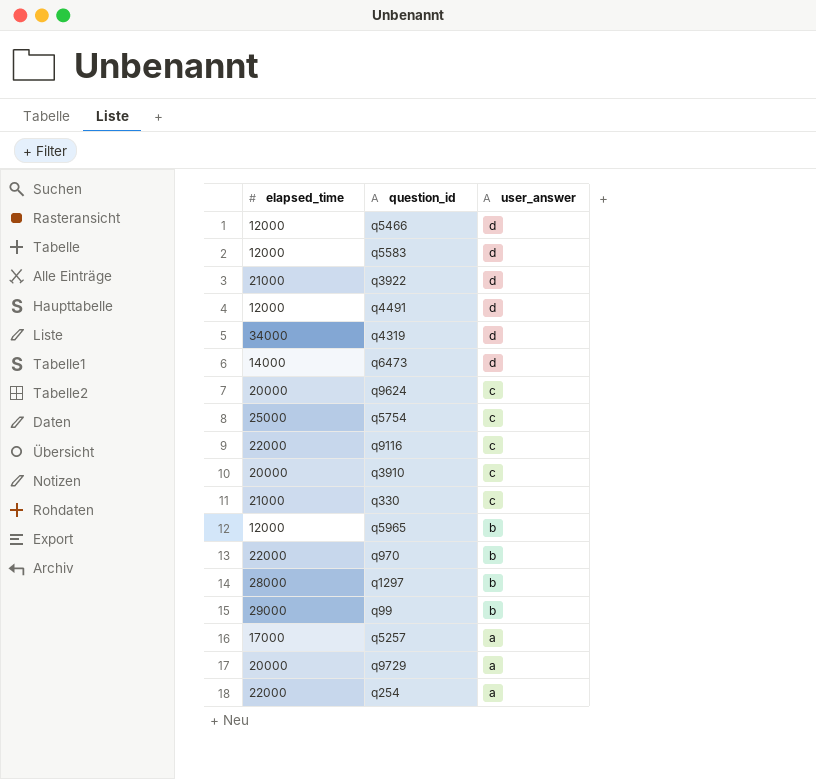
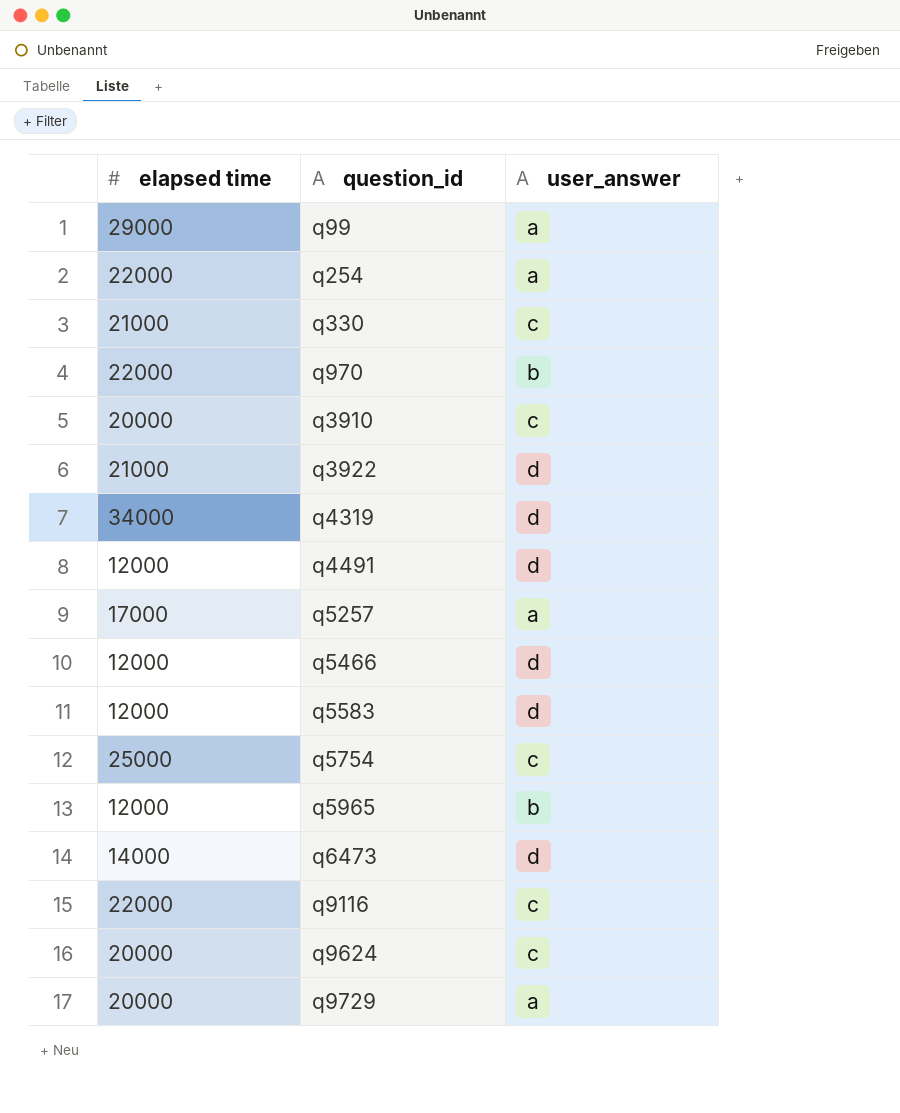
row order: user_answer descending -> question_id ascending
column name: elapsed_time -> elapsed time
row q1297: 28000 | b -> none
q99 | user_answer: b -> a

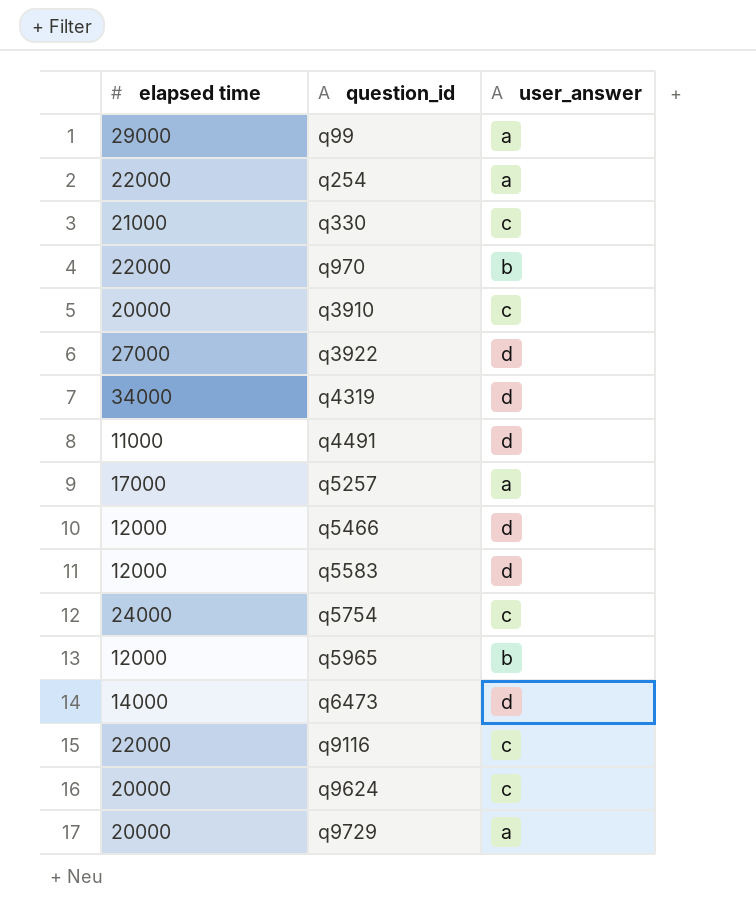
q3922 | elapsed time: 21000 -> 27000
q4491 | elapsed time: 12000 -> 11000
q5754 | elapsed time: 25000 -> 24000

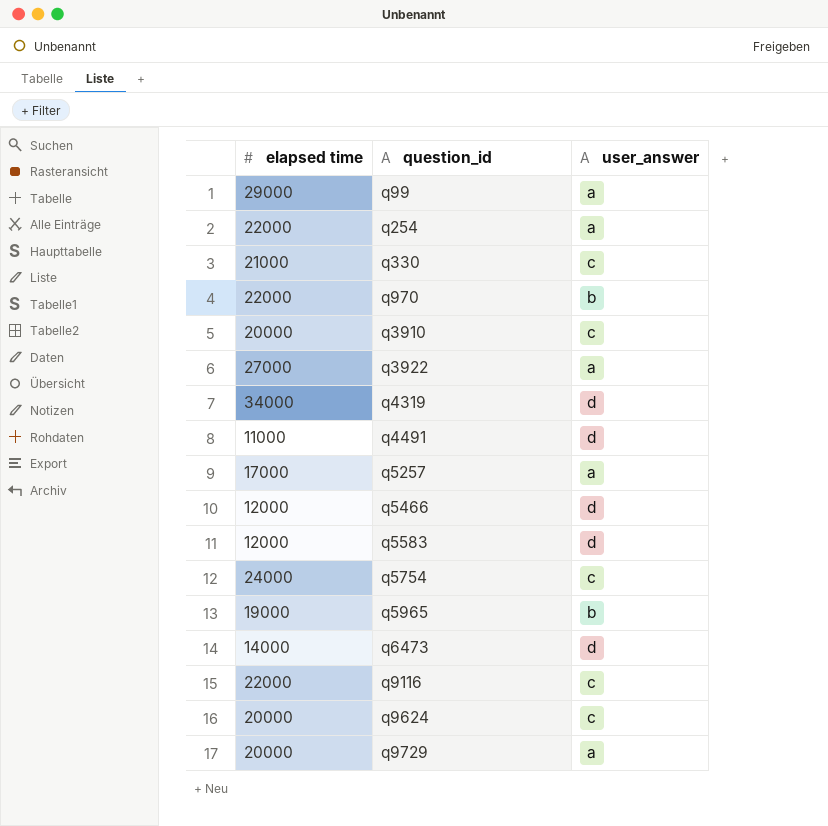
q3922 | user_answer: d -> a
q5965 | elapsed time: 12000 -> 19000

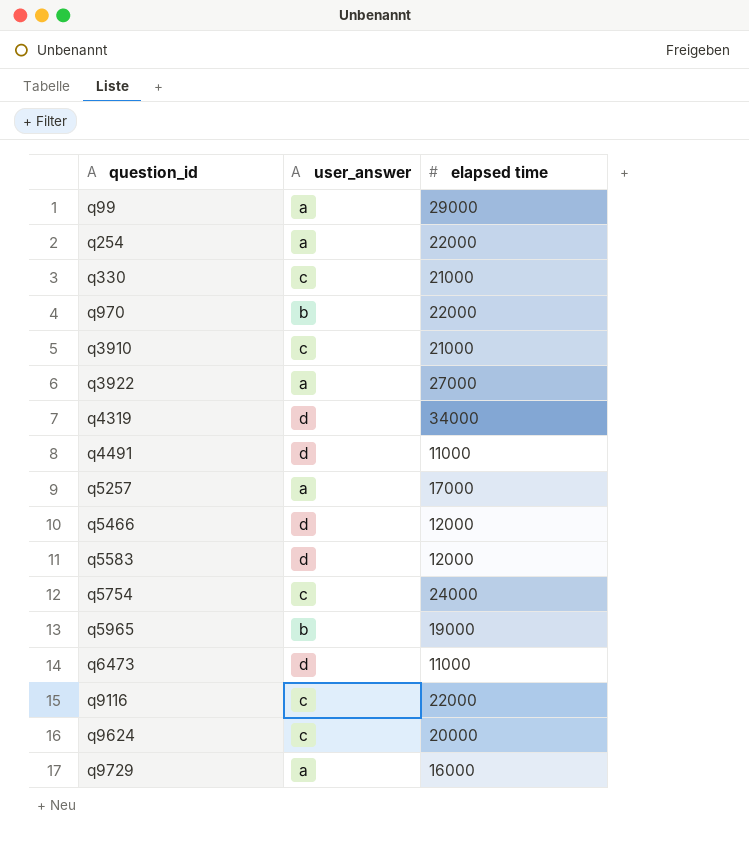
column elapsed time | position: 1 -> 3
q3910 | elapsed time: 20000 -> 21000
q6473 | elapsed time: 14000 -> 11000
q9729 | elapsed time: 20000 -> 16000

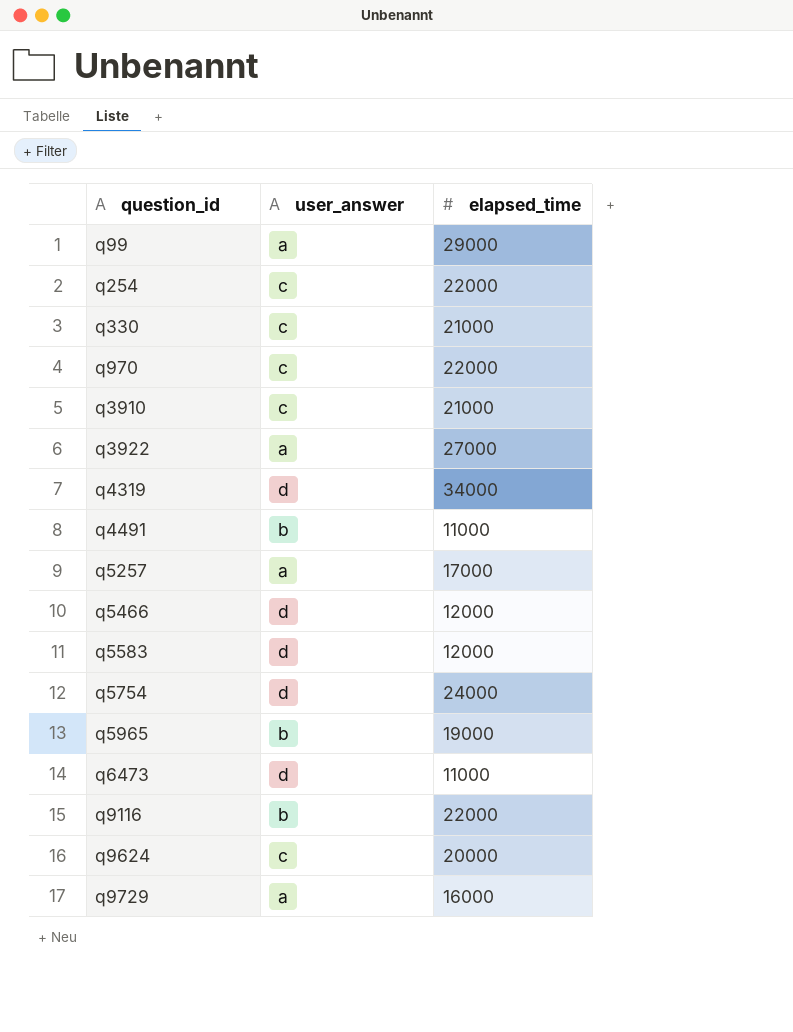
column name: elapsed time -> elapsed_time
q254 | user_answer: a -> c
q970 | user_answer: b -> c
q4491 | user_answer: d -> b
q5754 | user_answer: c -> d
q9116 | user_answer: c -> b

